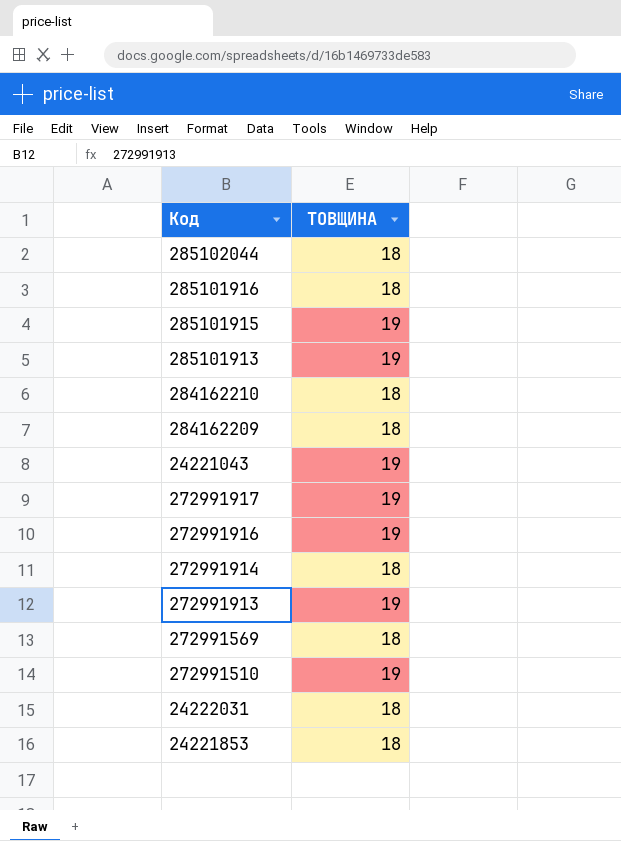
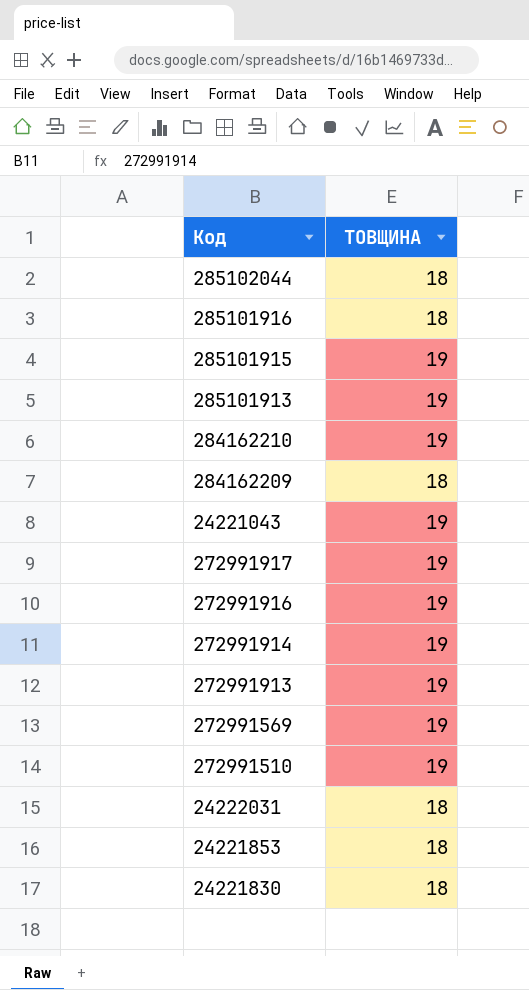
284162210 | ТОВЩИНА: 18 -> 19
272991914 | ТОВЩИНА: 18 -> 19
272991569 | ТОВЩИНА: 18 -> 19
row 24221830: none -> 18

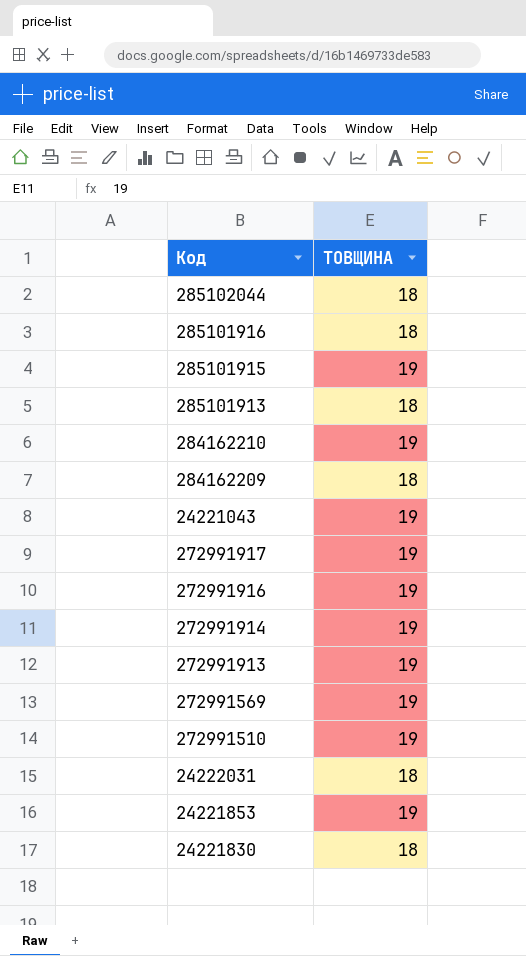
285101913 | ТОВЩИНА: 19 -> 18
24221853 | ТОВЩИНА: 18 -> 19

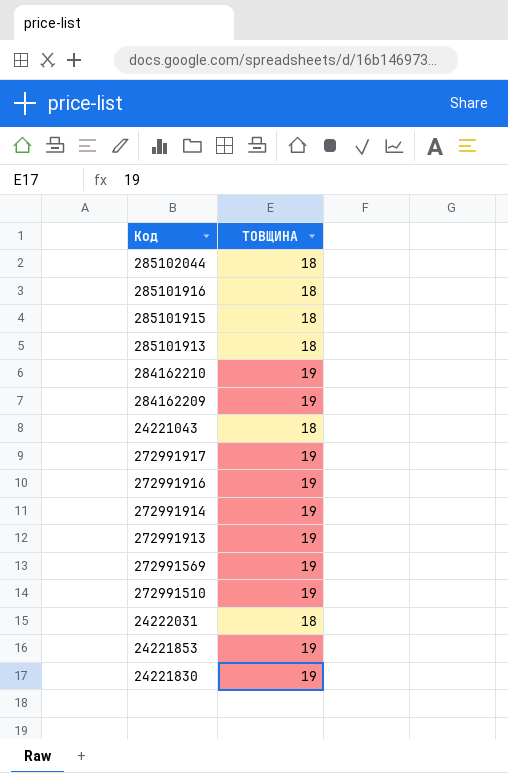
285101915 | ТОВЩИНА: 19 -> 18
284162209 | ТОВЩИНА: 18 -> 19
24221043 | ТОВЩИНА: 19 -> 18
24221830 | ТОВЩИНА: 18 -> 19

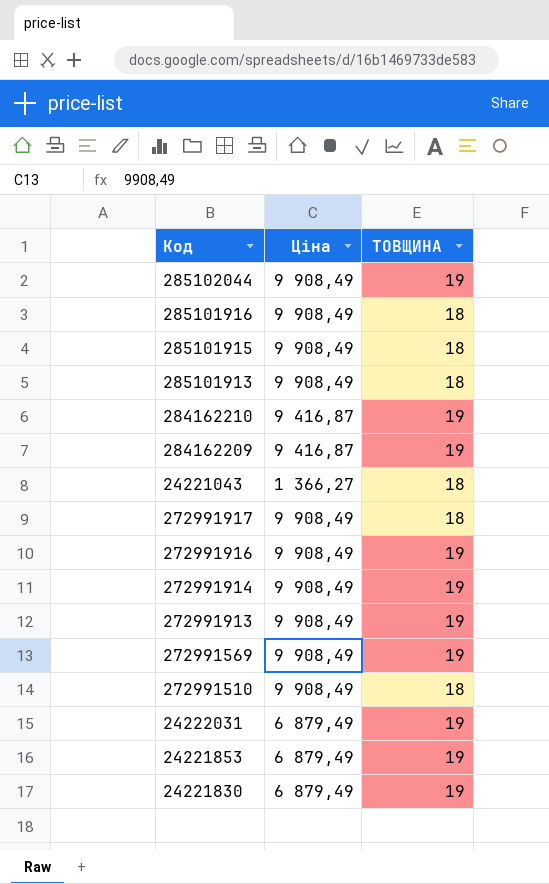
column Ціна | position: none -> 2
285102044 | ТОВЩИНА: 18 -> 19
272991917 | ТОВЩИНА: 19 -> 18
272991510 | ТОВЩИНА: 19 -> 18
24222031 | ТОВЩИНА: 18 -> 19

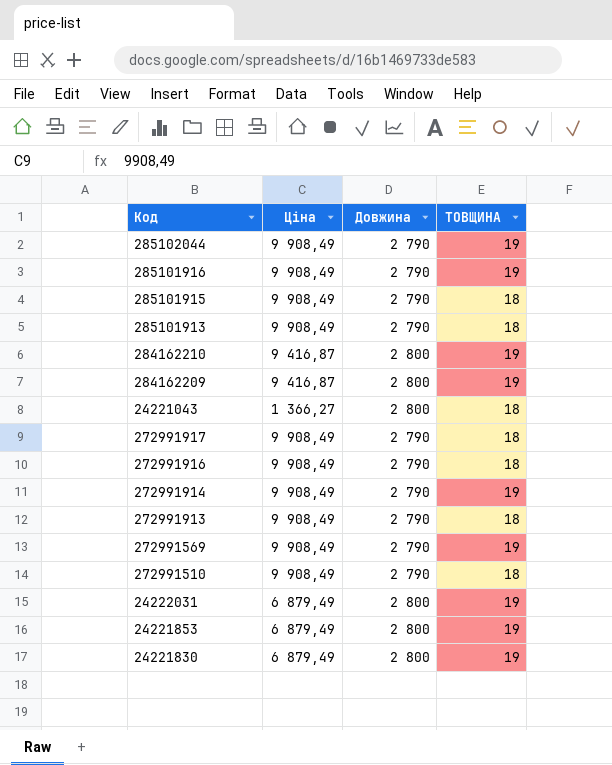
column Довжина | position: none -> 3
285101916 | ТОВЩИНА: 18 -> 19
272991916 | ТОВЩИНА: 19 -> 18
272991913 | ТОВЩИНА: 19 -> 18

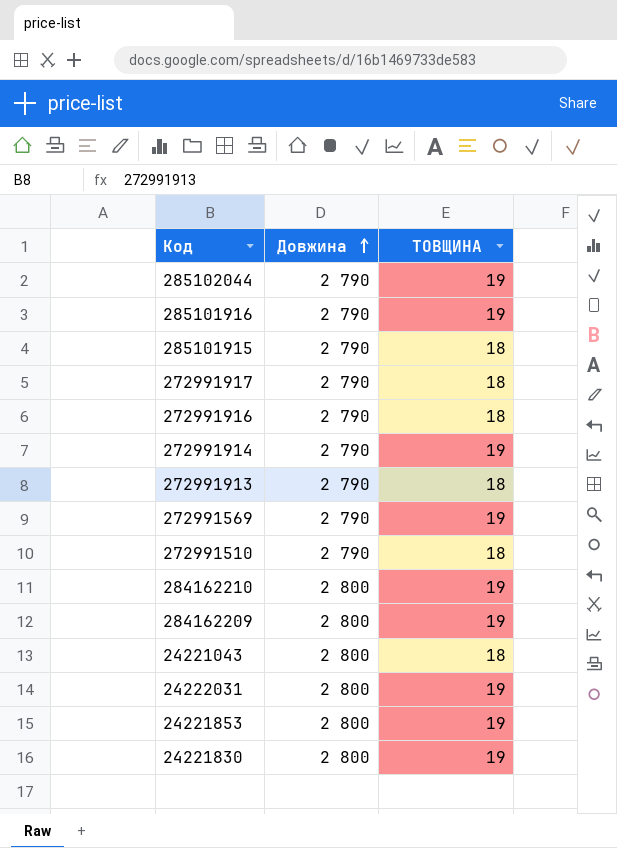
row order: none -> Довжина ascending
column Ціна | position: 2 -> none
row 285101913: 9 908,49 | 2 790 | 18 -> none

